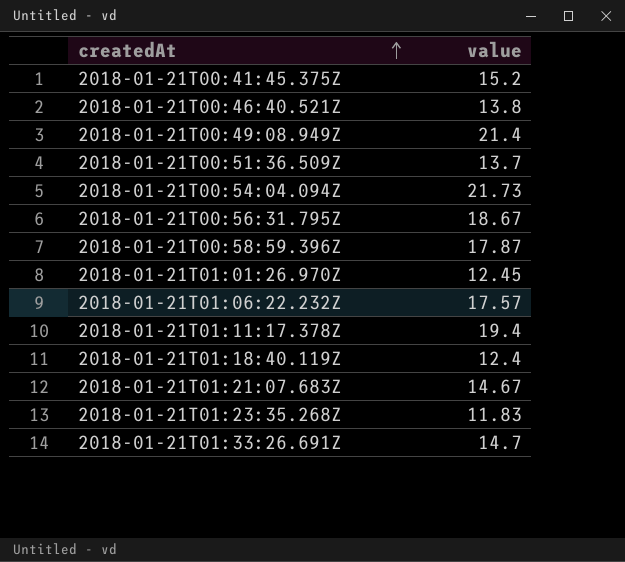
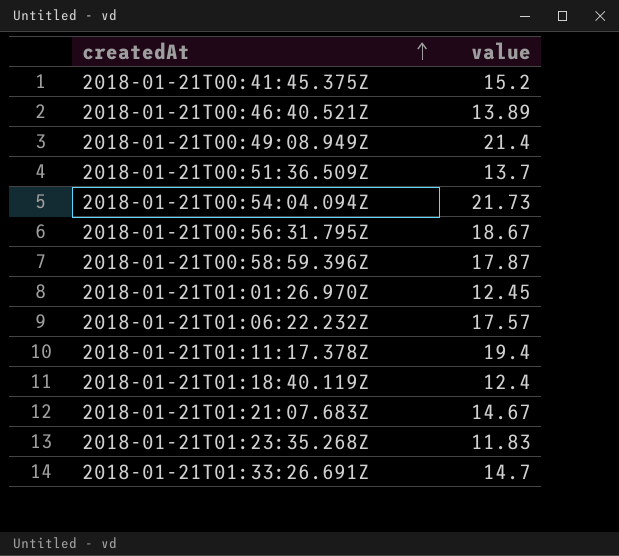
2018-01-21T00:46:40.521Z | value: 13.8 -> 13.89

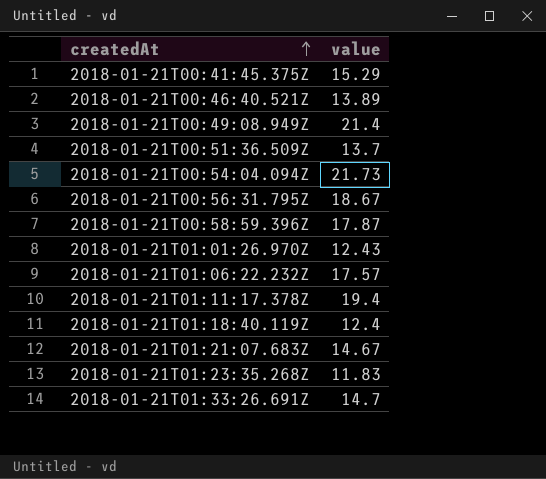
2018-01-21T00:41:45.375Z | value: 15.2 -> 15.29
2018-01-21T01:01:26.970Z | value: 12.45 -> 12.43

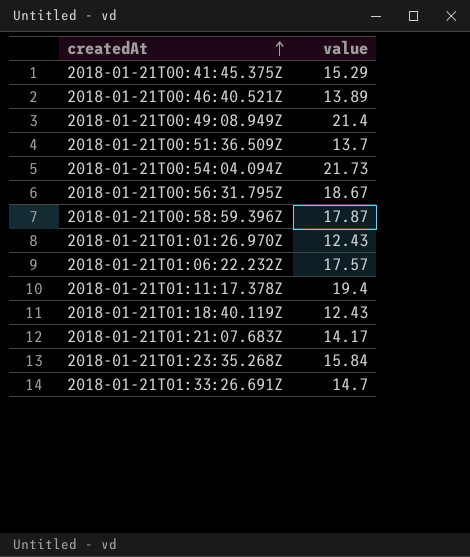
2018-01-21T01:18:40.119Z | value: 12.4 -> 12.43
2018-01-21T01:21:07.683Z | value: 14.67 -> 14.17
2018-01-21T01:23:35.268Z | value: 11.83 -> 15.84

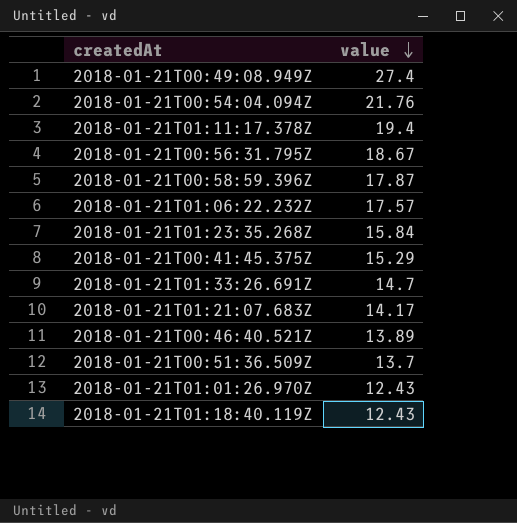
row order: createdAt ascending -> value descending
2018-01-21T00:49:08.949Z | value: 21.4 -> 27.4
2018-01-21T00:54:04.094Z | value: 21.73 -> 21.76

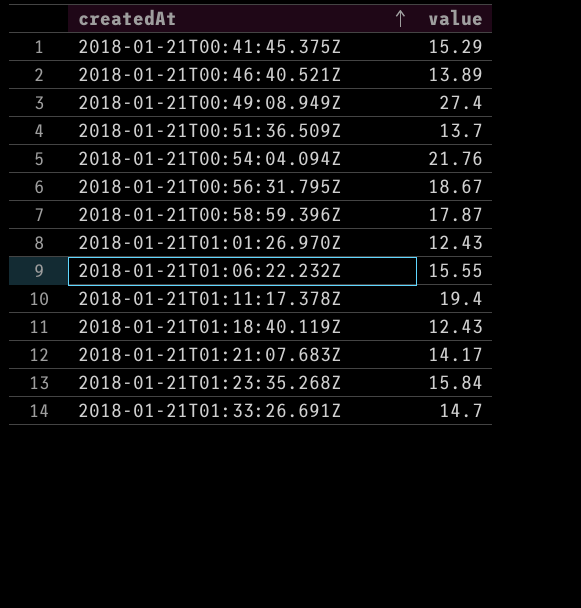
row order: value descending -> createdAt ascending
2018-01-21T01:06:22.232Z | value: 17.57 -> 15.55

